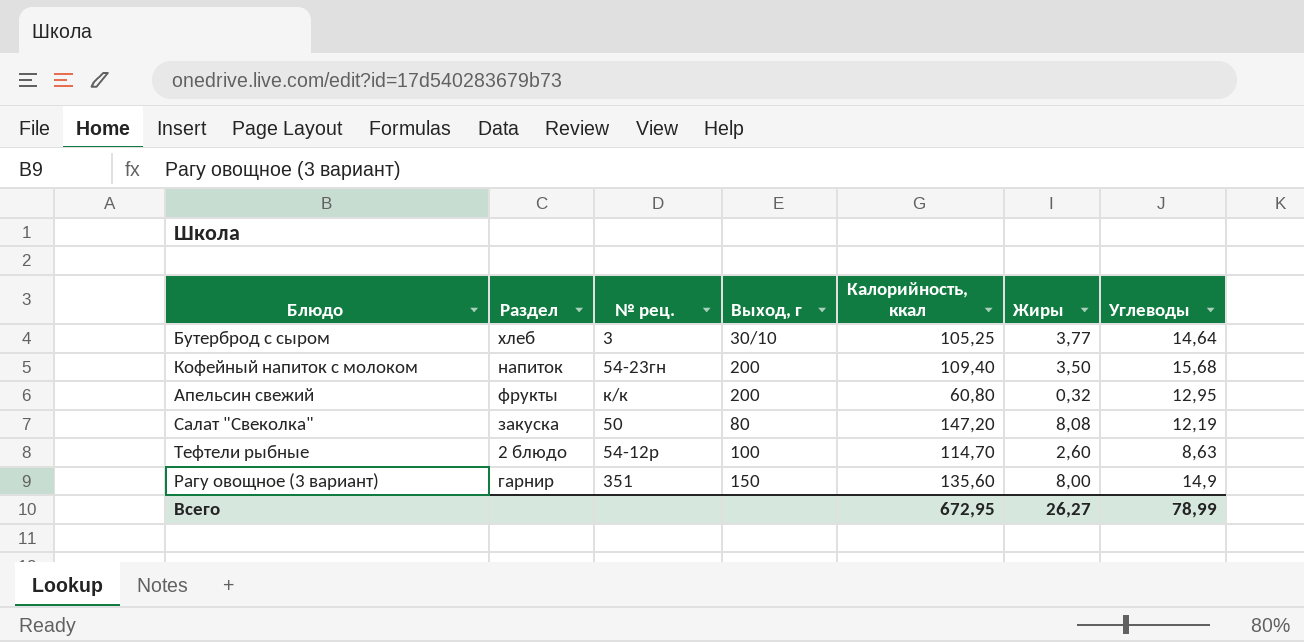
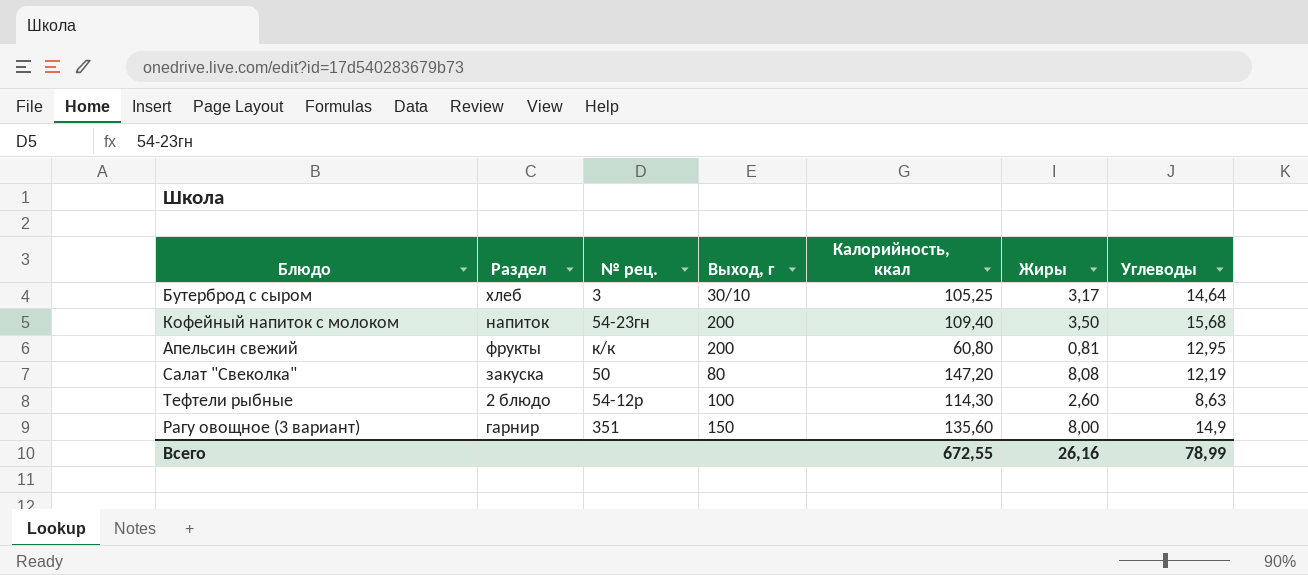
Бутерброд с сыром | Жиры: 3,77 -> 3,17
Апельсин свежий | Жиры: 0,32 -> 0,81
Тефтели рыбные | Калорийность, ккал: 114,70 -> 114,30
Всего | Калорийность, ккал: 672,95 -> 672,55
Всего | Жиры: 26,27 -> 26,16

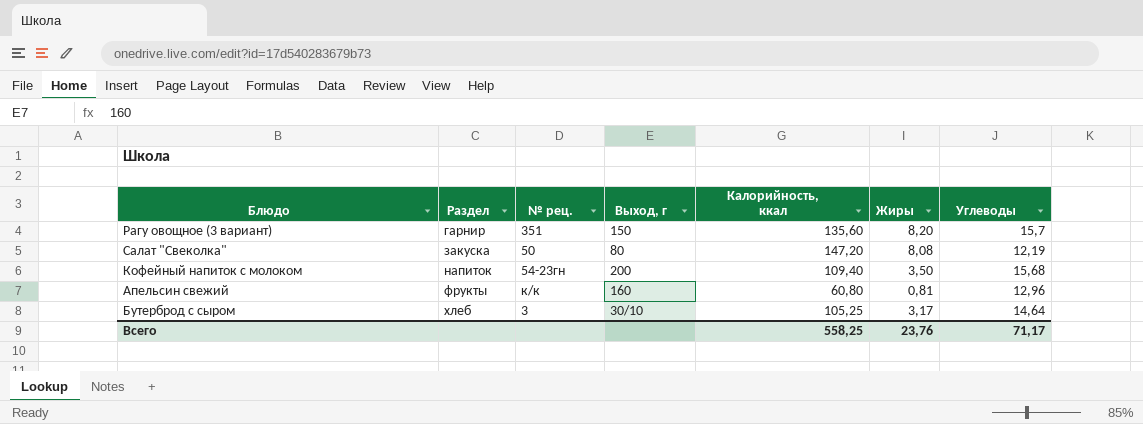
row order: none -> Раздел ascending
row Тефтели рыбные: 2 блюдо | 54-12р | 100 | 114,30 | 2,60 | 8,63 -> none
Рагу овощное (3 вариант) | Жиры: 8,00 -> 8,20
Рагу овощное (3 вариант) | Углеводы: 14,9 -> 15,7
Апельсин свежий | Выход, г: 200 -> 160
Апельсин свежий | Углеводы: 12,95 -> 12,96
Всего | Калорийность, ккал: 672,55 -> 558,25
Всего | Жиры: 26,16 -> 23,76
Всего | Углеводы: 78,99 -> 71,17

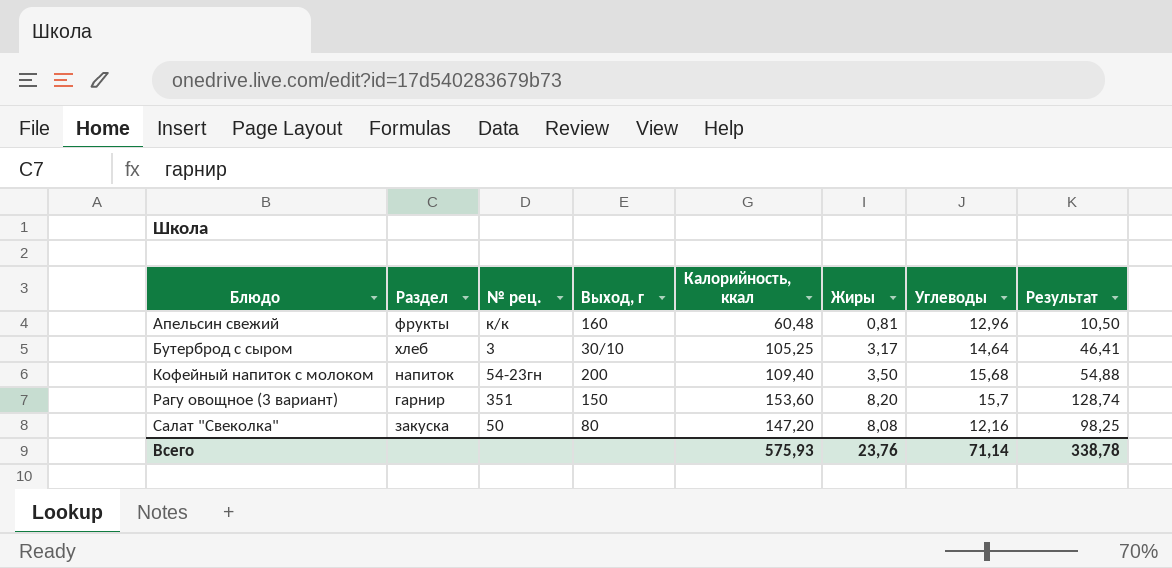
row order: Раздел ascending -> Блюдо ascending
column Результат | formula: none -> [Жиры] * [Углеводы]
Апельсин свежий | Калорийность, ккал: 60,80 -> 60,48
Рагу овощное (3 вариант) | Калорийность, ккал: 135,60 -> 153,60
Салат "Свеколка" | Углеводы: 12,19 -> 12,16
Всего | Калорийность, ккал: 558,25 -> 575,93
Всего | Углеводы: 71,17 -> 71,14

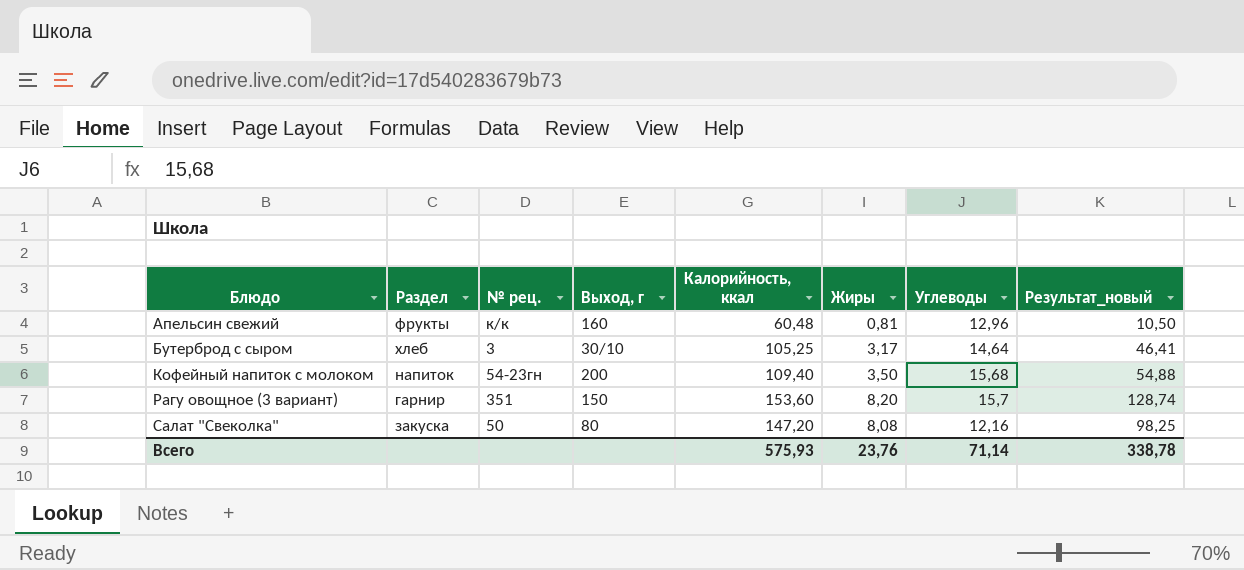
column name: Результат -> Результат_новый

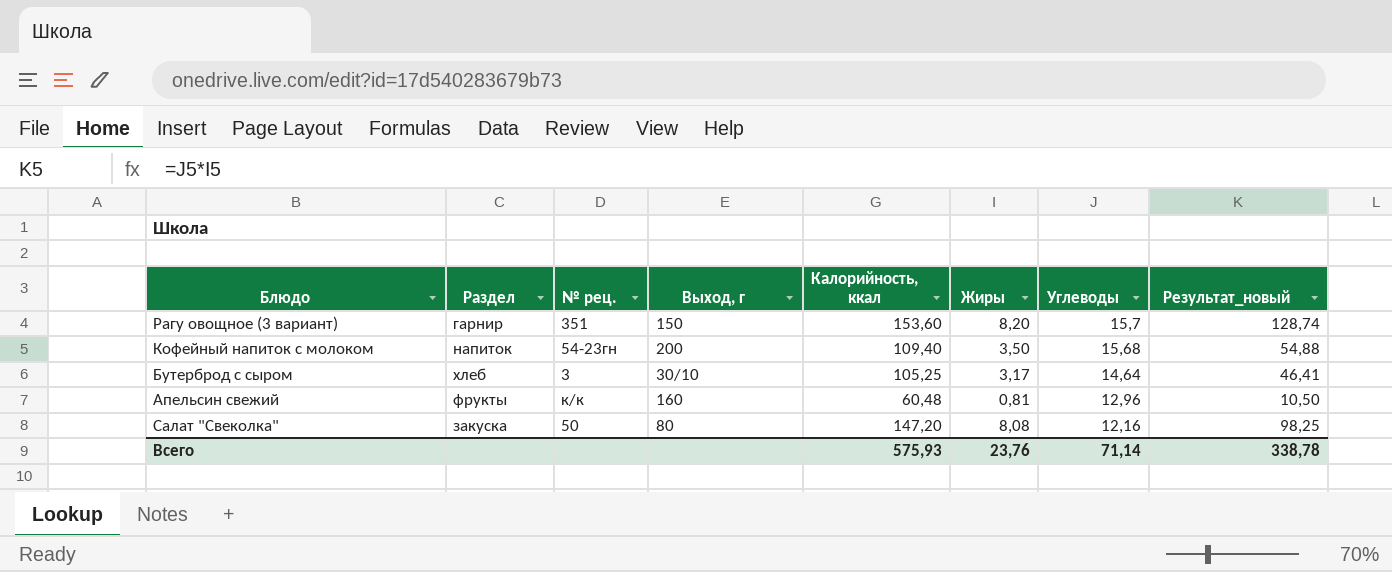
row order: Блюдо ascending -> Углеводы descending

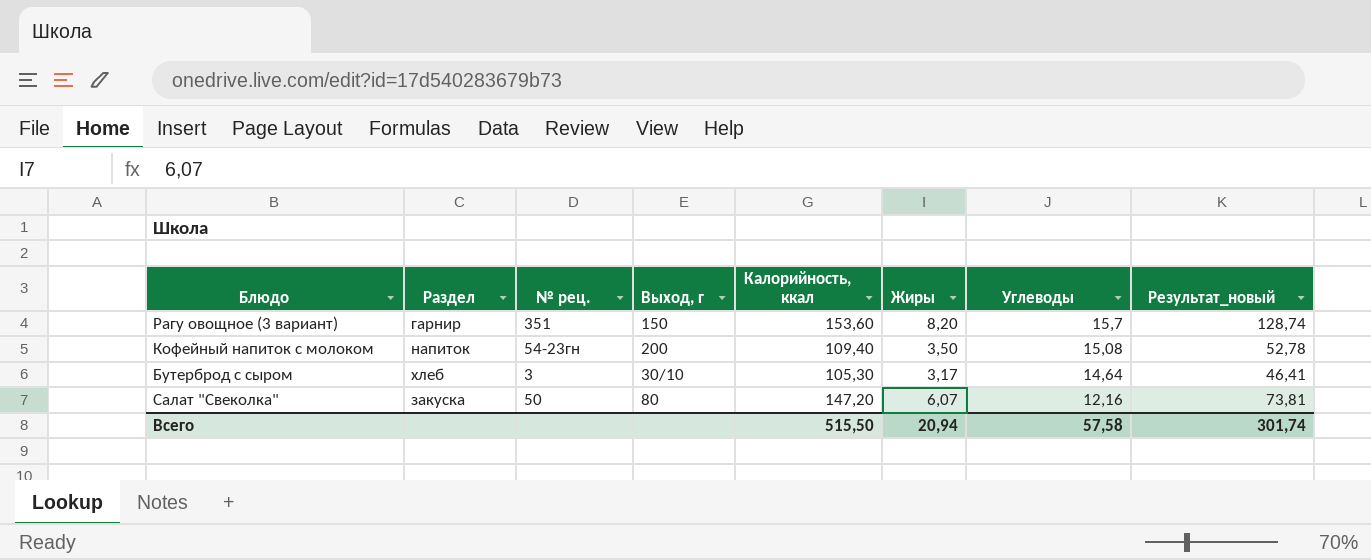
row Апельсин свежий: фрукты | к/к | 160 | 60,48 | 0,81 | 12,96 | 10,50 -> none
Кофейный напиток с молоком | Углеводы: 15,68 -> 15,08
Кофейный напиток с молоком | Результат_новый: 54,88 -> 52,78
Бутерброд с сыром | Калорийность, ккал: 105,25 -> 105,30
Салат "Свеколка" | Жиры: 8,08 -> 6,07
Салат "Свеколка" | Результат_новый: 98,25 -> 73,81
Всего | Калорийность, ккал: 575,93 -> 515,50
Всего | Жиры: 23,76 -> 20,94
Всего | Углеводы: 71,14 -> 57,58
Всего | Результат_новый: 338,78 -> 301,74

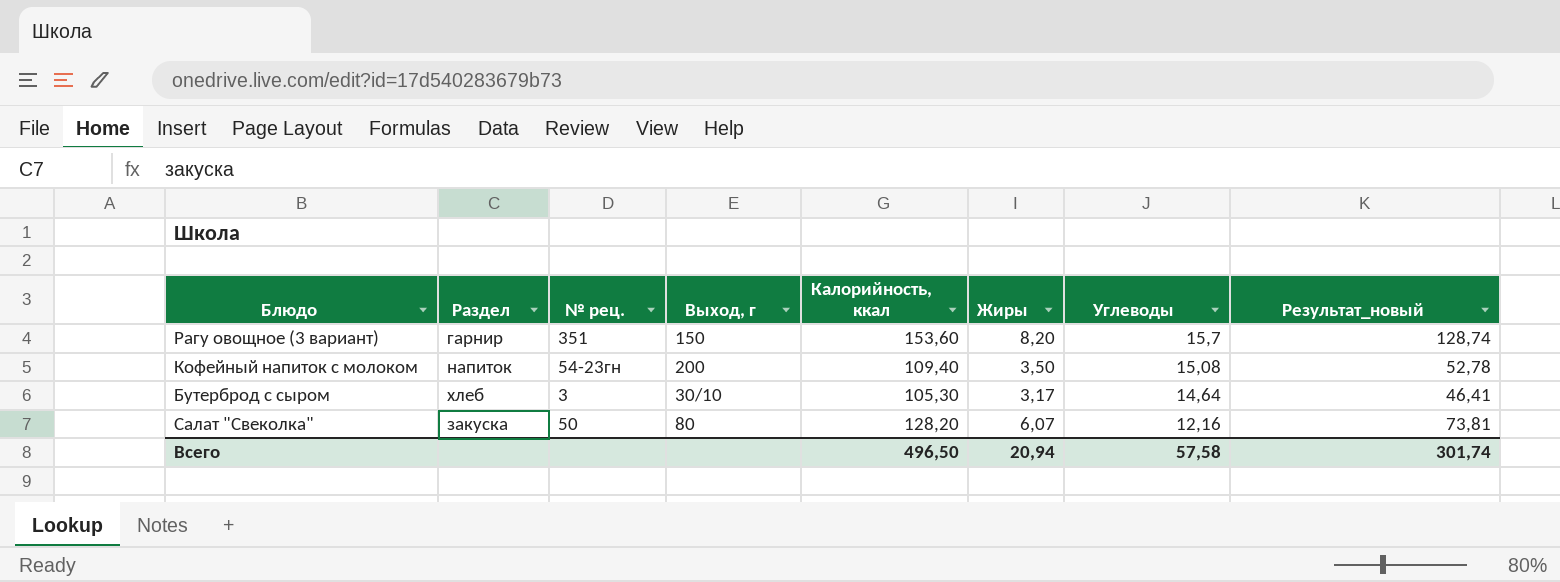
Салат "Свеколка" | Калорийность, ккал: 147,20 -> 128,20
Всего | Калорийность, ккал: 515,50 -> 496,50

